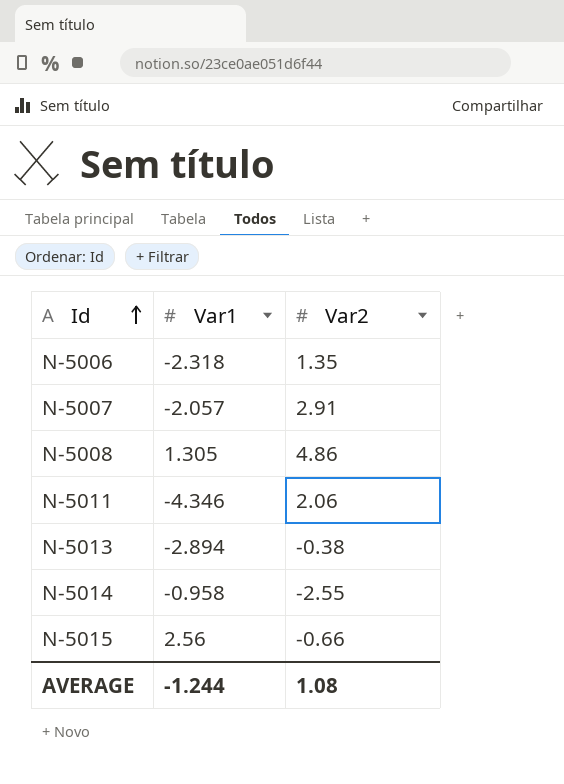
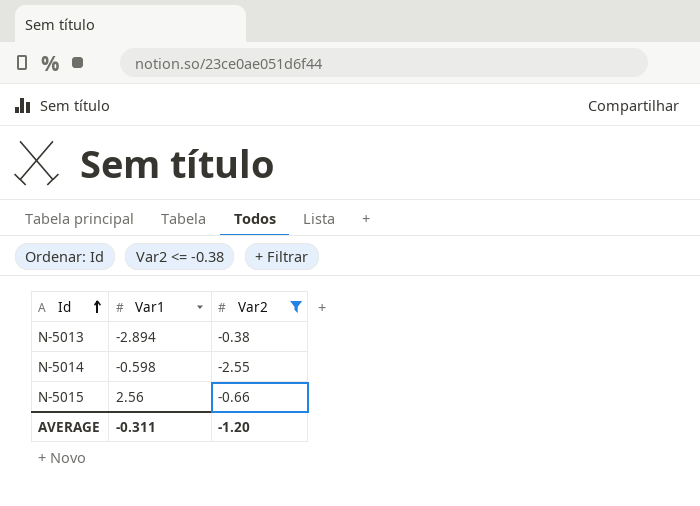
filter: none -> Var2 <= -0.38
N-5014 | Var1: -0.958 -> -0.598
AVERAGE | Var1: -1.244 -> -0.311
AVERAGE | Var2: 1.08 -> -1.20

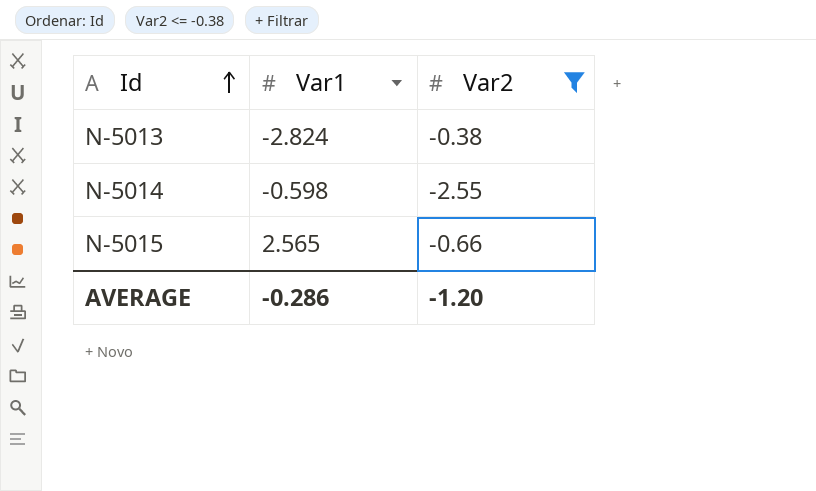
N-5013 | Var1: -2.894 -> -2.824
N-5015 | Var1: 2.56 -> 2.565
AVERAGE | Var1: -0.311 -> -0.286

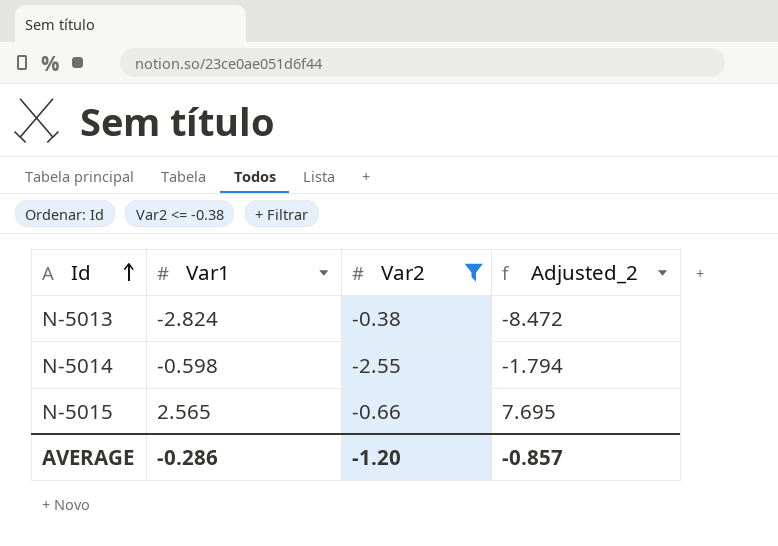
column Adjusted_2 | formula: none -> [Var1] * 3

